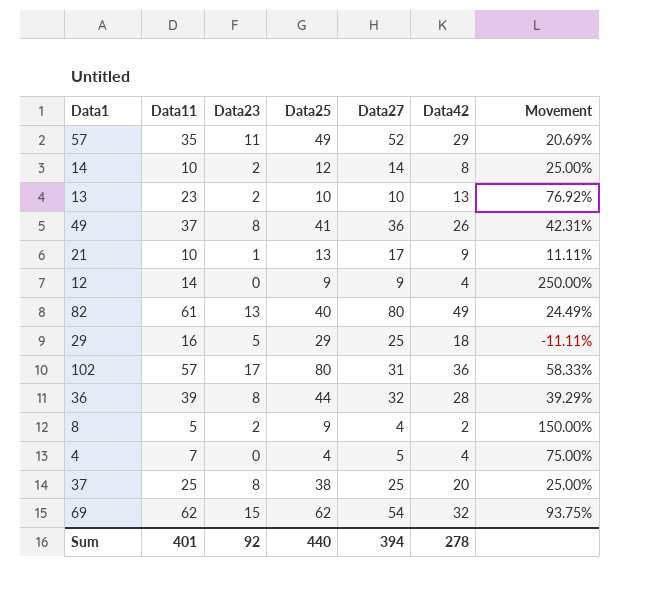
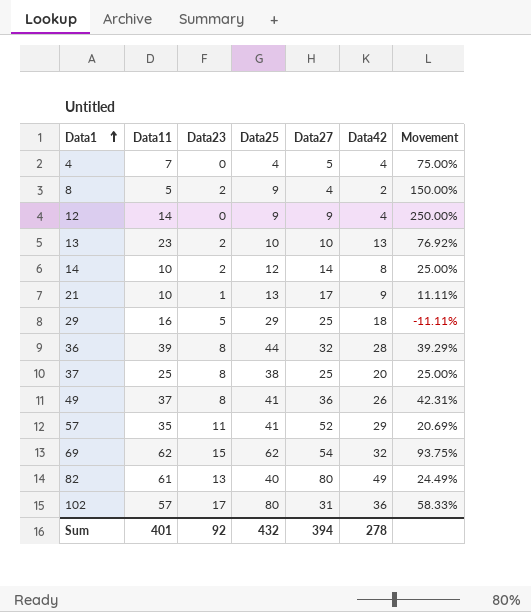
row order: none -> Data1 ascending
57 | Data25: 49 -> 41
Sum | Data25: 440 -> 432

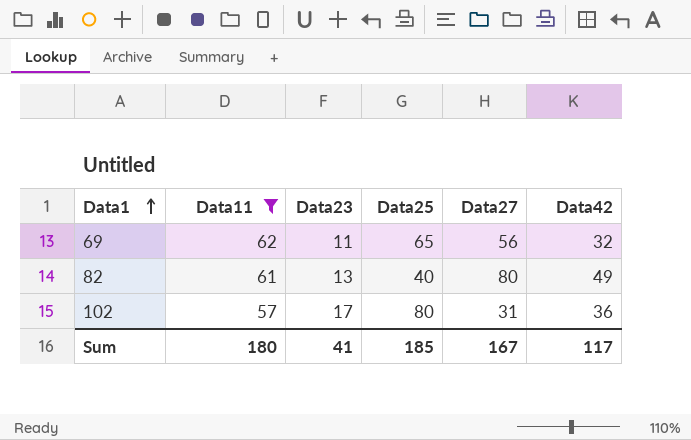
filter: none -> Data11 >= 57
column Movement | formula: ([Data11] - [Data42]) / [Data42] -> none
69 | Data23: 15 -> 11
69 | Data25: 62 -> 65
69 | Data27: 54 -> 56
Sum | Data11: 401 -> 180
Sum | Data23: 92 -> 41
Sum | Data25: 432 -> 185
Sum | Data27: 394 -> 167
Sum | Data42: 278 -> 117

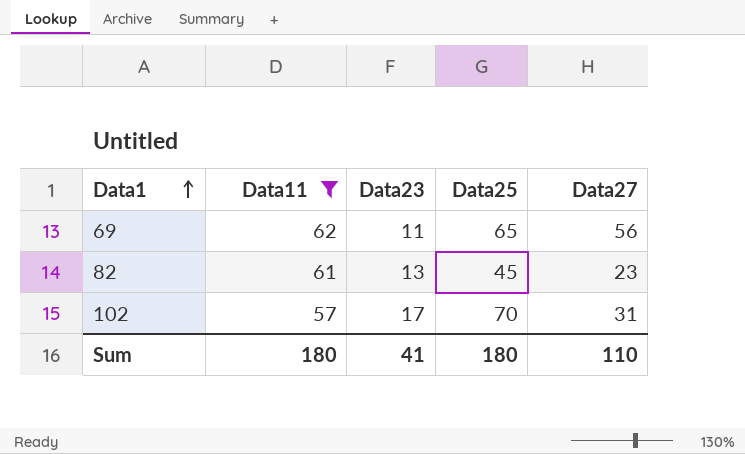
column Data42 | position: 6 -> none
82 | Data25: 40 -> 45
82 | Data27: 80 -> 23
102 | Data25: 80 -> 70
Sum | Data25: 185 -> 180
Sum | Data27: 167 -> 110

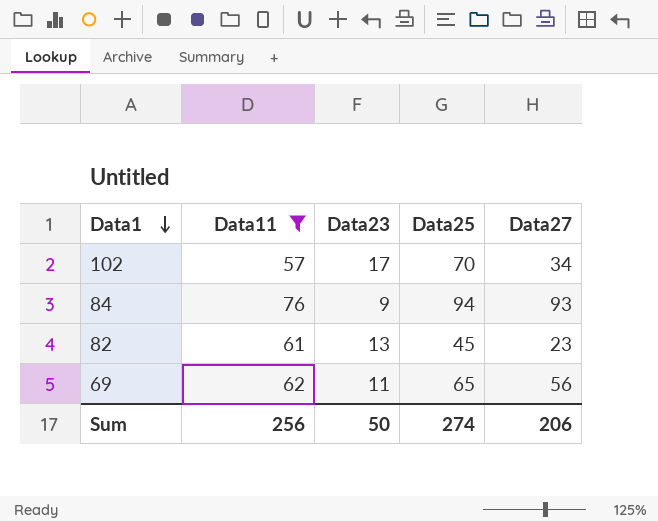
row order: Data1 ascending -> Data1 descending
102 | Data27: 31 -> 34
row 84: none -> 76 | 9 | 94 | 93
Sum | Data11: 180 -> 256
Sum | Data23: 41 -> 50
Sum | Data25: 180 -> 274
Sum | Data27: 110 -> 206

